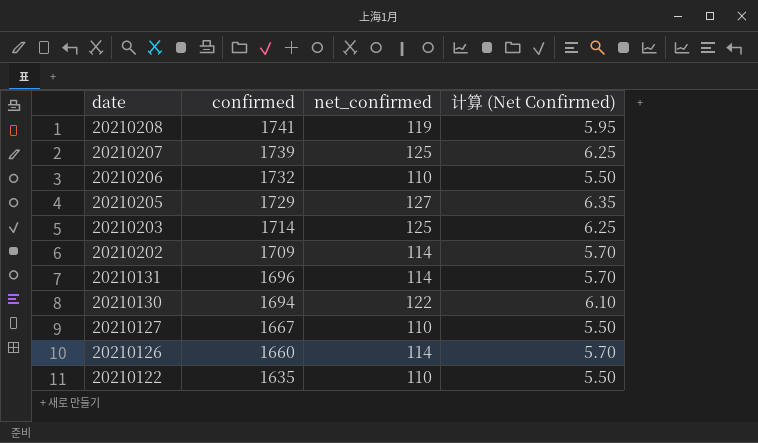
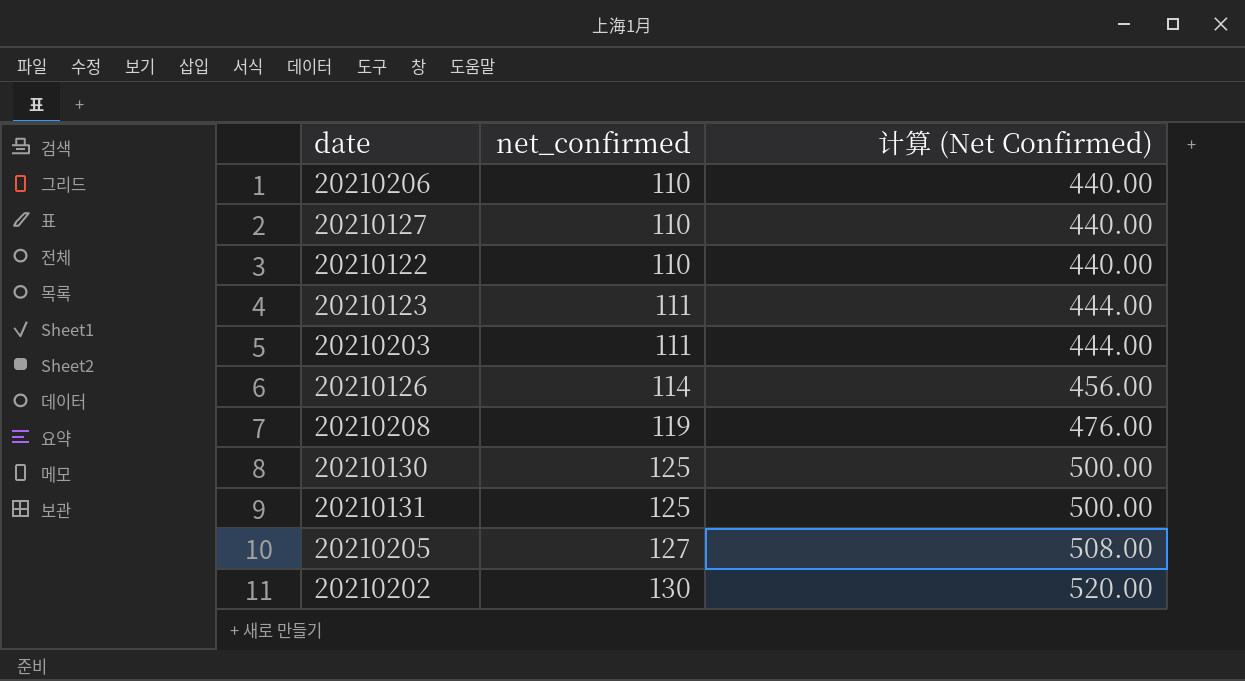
row order: date descending -> net_confirmed ascending
column confirmed | position: 2 -> none
column 计算 (Net Confirmed) | formula: [net_confirmed] * 0.05 -> [net_confirmed] * 4
row 20210207: 1739 | 125 | 6.25 -> none
row 20210123: none -> 111 | 444.00
20210203 | net_confirmed: 125 -> 111
20210130 | net_confirmed: 122 -> 125
20210131 | net_confirmed: 114 -> 125
20210202 | net_confirmed: 114 -> 130

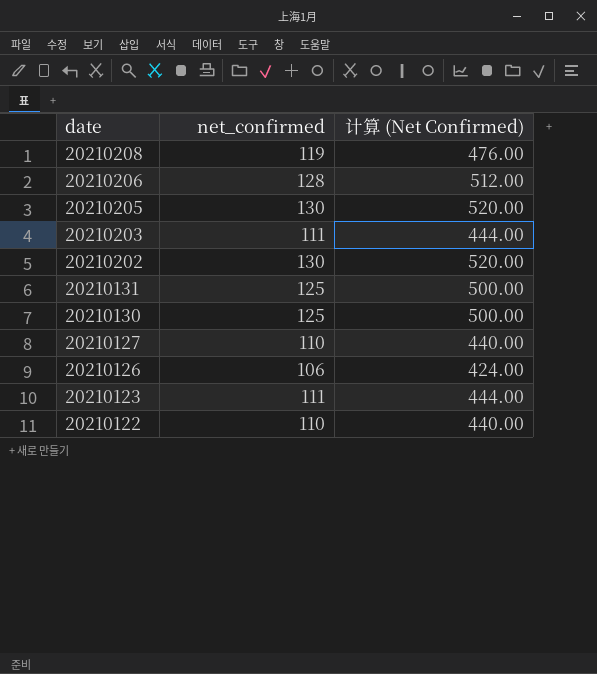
row order: net_confirmed ascending -> date descending
20210206 | net_confirmed: 110 -> 128
20210206 | 计算 (Net Confirmed): 440.00 -> 512.00
20210205 | net_confirmed: 127 -> 130
20210205 | 计算 (Net Confirmed): 508.00 -> 520.00
20210126 | net_confirmed: 114 -> 106
20210126 | 计算 (Net Confirmed): 456.00 -> 424.00

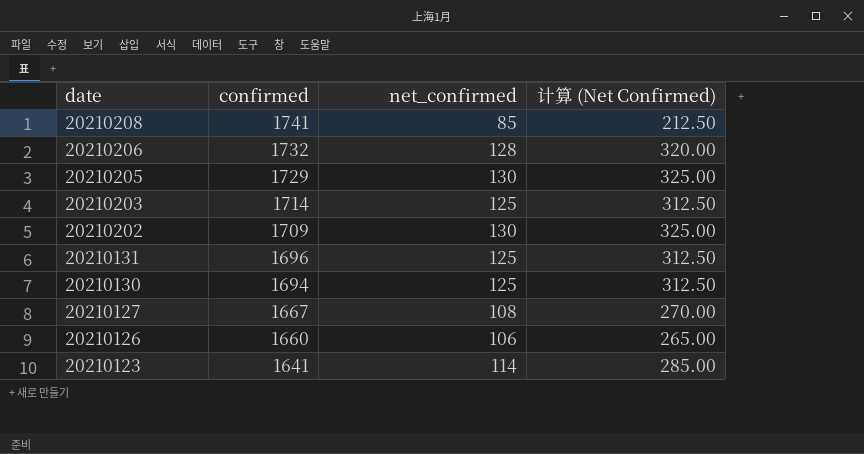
column confirmed | position: none -> 2
column 计算 (Net Confirmed) | formula: [net_confirmed] * 4 -> [net_confirmed] * 2.5
row 20210122: 110 | 440.00 -> none
20210208 | net_confirmed: 119 -> 85
20210203 | net_confirmed: 111 -> 125
20210127 | net_confirmed: 110 -> 108
20210123 | net_confirmed: 111 -> 114

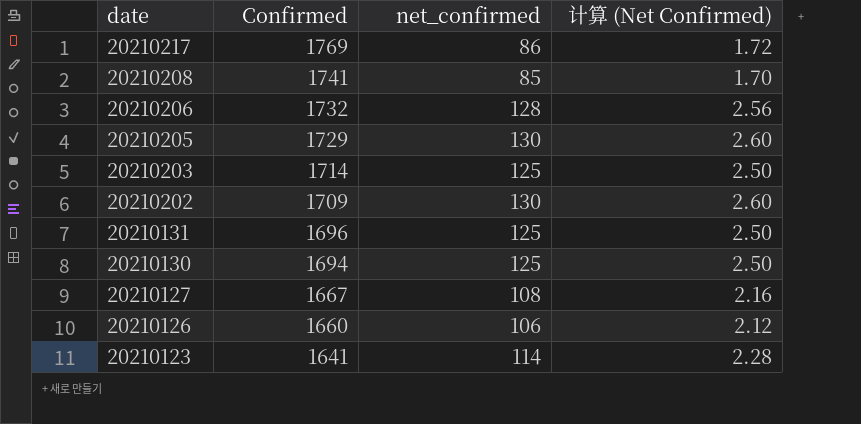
column name: confirmed -> Confirmed
column 计算 (Net Confirmed) | formula: [net_confirmed] * 2.5 -> [net_confirmed] * 0.02
row 20210217: none -> 1769 | 86 | 1.72

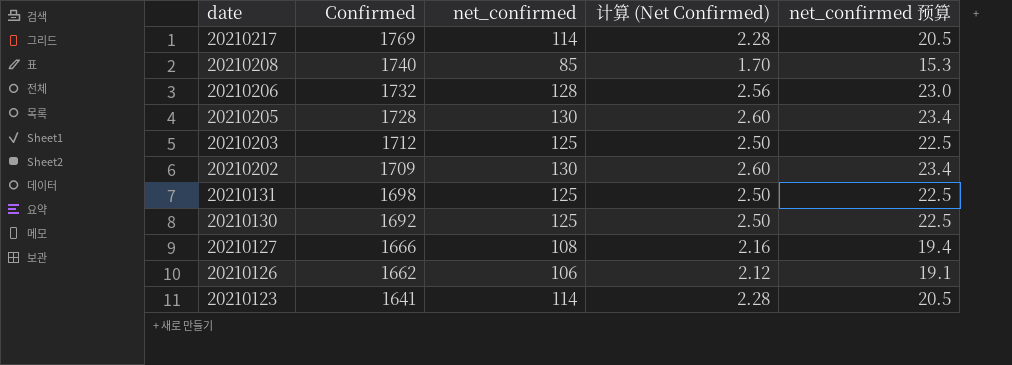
column net_confirmed 预算 | formula: none -> [net_confirmed] * 0.18
20210217 | net_confirmed: 86 -> 114
20210217 | 计算 (Net Confirmed): 1.72 -> 2.28
20210208 | Confirmed: 1741 -> 1740
20210205 | Confirmed: 1729 -> 1728
20210203 | Confirmed: 1714 -> 1712
20210131 | Confirmed: 1696 -> 1698
20210130 | Confirmed: 1694 -> 1692
20210127 | Confirmed: 1667 -> 1666
20210126 | Confirmed: 1660 -> 1662

